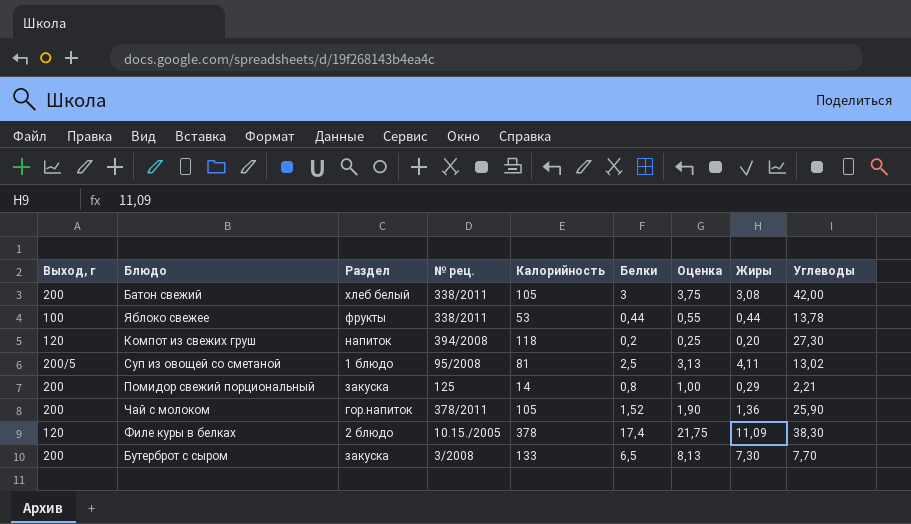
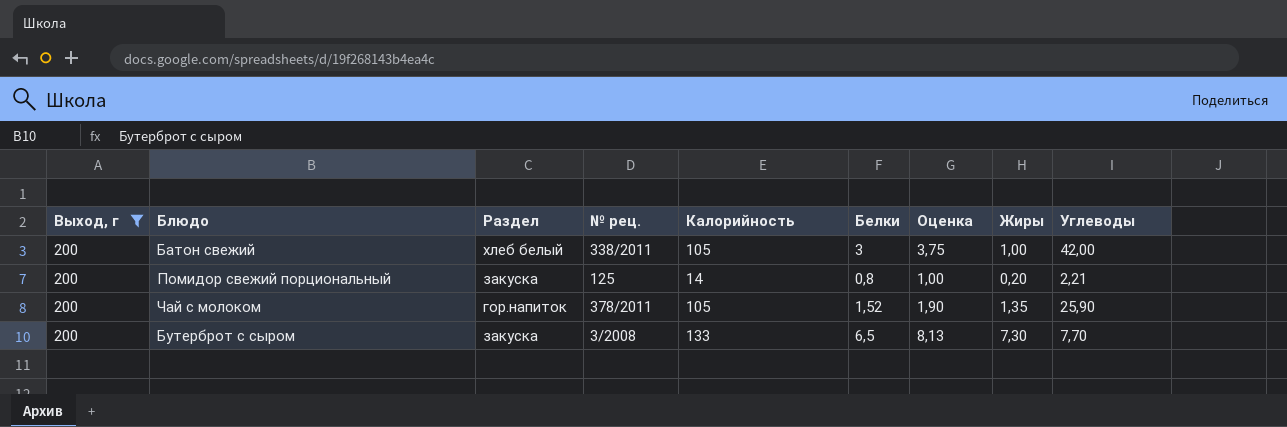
filter: none -> Выход, г = 200
Батон свежий | Жиры: 3,08 -> 1,00
Помидор свежий порциональный | Жиры: 0,29 -> 0,20
Чай с молоком | Жиры: 1,36 -> 1,35

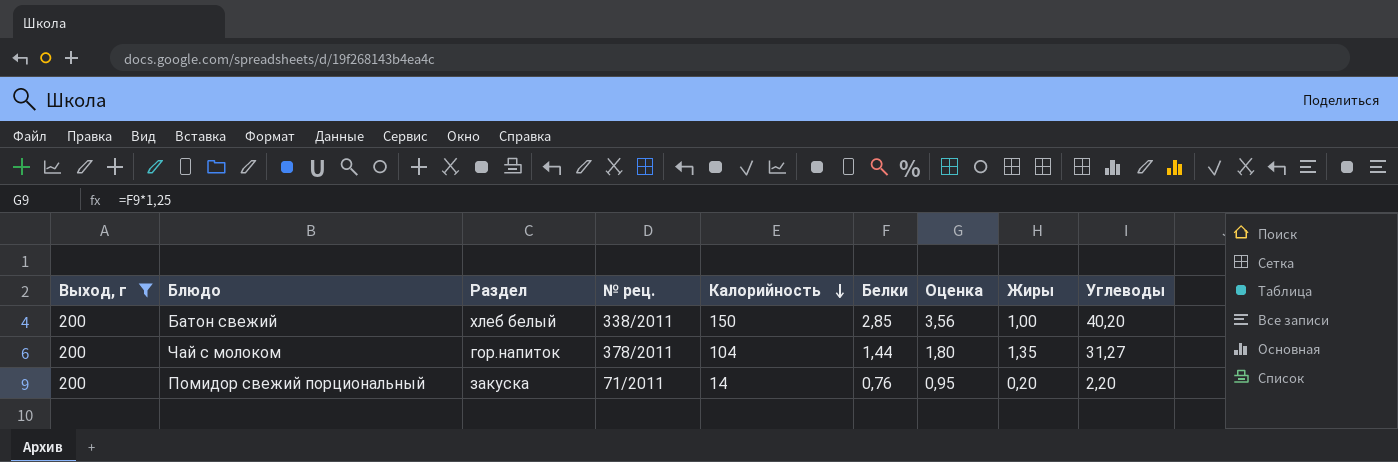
row order: none -> Калорийность descending
row Бутерброт с сыром: 200 | закуска | 3/2008 | 133 | 6,5 | 8,13 | 7,30 | 7,70 -> none
Батон свежий | Калорийность: 105 -> 150
Батон свежий | Белки: 3 -> 2,85
Батон свежий | Оценка: 3,75 -> 3,56
Батон свежий | Углеводы: 42,00 -> 40,20
Чай с молоком | Калорийность: 105 -> 104
Чай с молоком | Белки: 1,52 -> 1,44
Чай с молоком | Оценка: 1,90 -> 1,80
Чай с молоком | Углеводы: 25,90 -> 31,27
Помидор свежий порциональный | № рец.: 125 -> 71/2011
Помидор свежий порциональный | Белки: 0,8 -> 0,76
Помидор свежий порциональный | Оценка: 1,00 -> 0,95
Помидор свежий порциональный | Углеводы: 2,21 -> 2,20

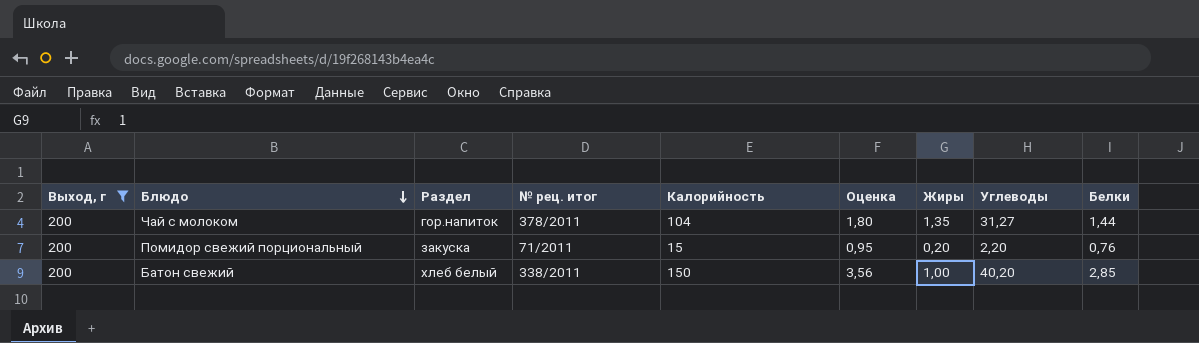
row order: Калорийность descending -> Блюдо descending
column name: № рец. -> № рец. итог
column Белки | position: 6 -> 9
Помидор свежий порциональный | Калорийность: 14 -> 15

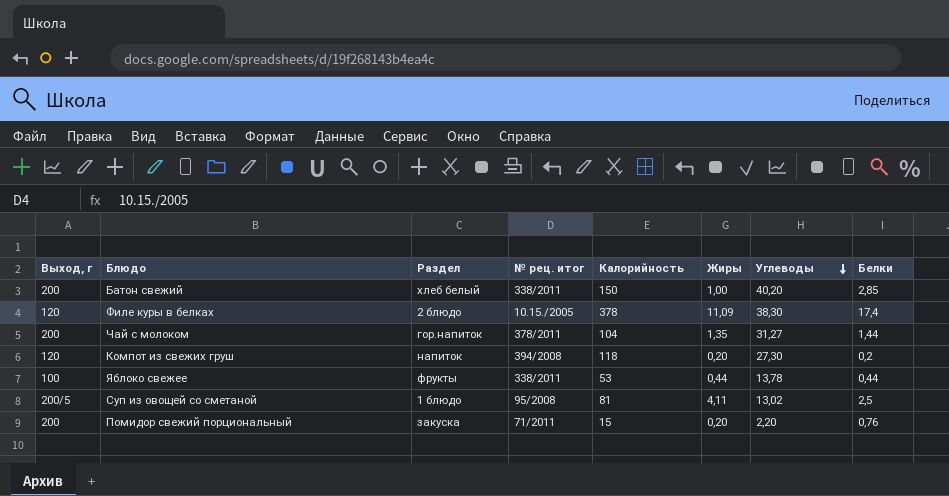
filter: Выход, г = 200 -> none
row order: Блюдо descending -> Углеводы descending
column Оценка | formula: [Белки] * 1,25 -> none

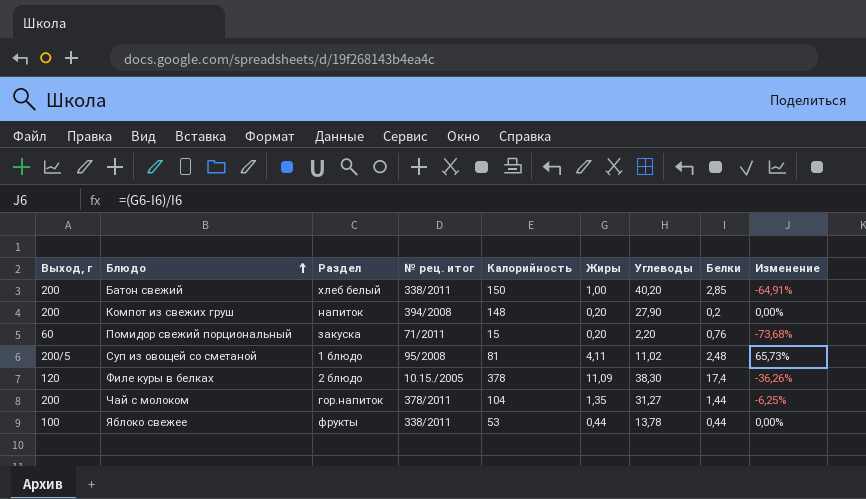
row order: Углеводы descending -> Блюдо ascending
column Изменение | formula: none -> ([Жиры] - [Белки]) / [Белки]
Компот из свежих груш | Выход, г: 120 -> 200
Компот из свежих груш | Калорийность: 118 -> 148
Компот из свежих груш | Углеводы: 27,30 -> 27,90
Помидор свежий порциональный | Выход, г: 200 -> 60
Суп из овощей со сметаной | Углеводы: 13,02 -> 11,02
Суп из овощей со сметаной | Белки: 2,5 -> 2,48

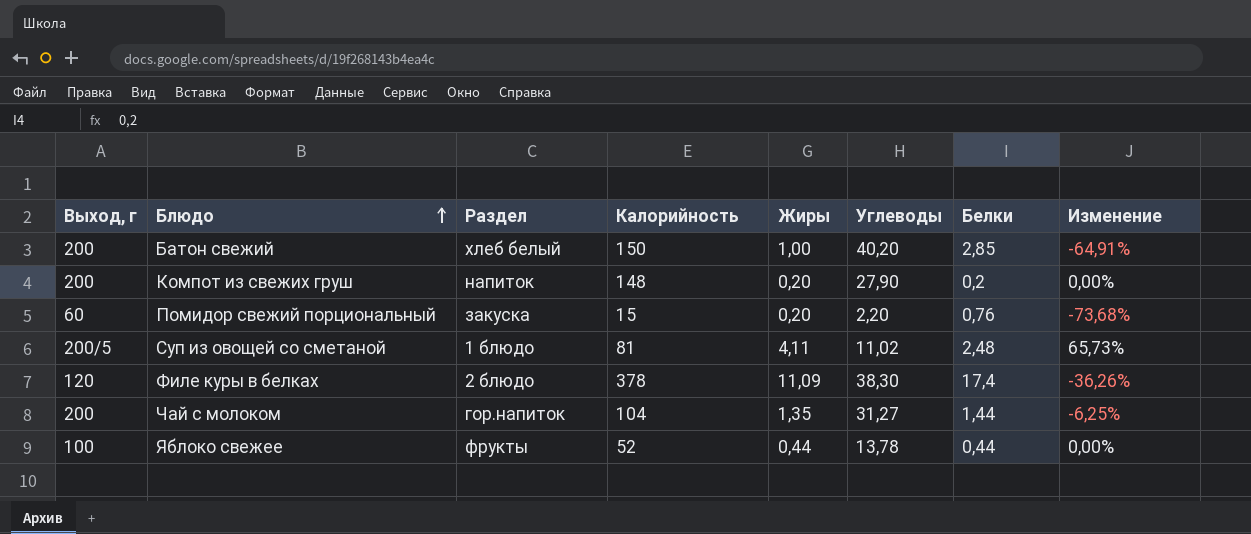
column № рец. итог | position: 4 -> none
Яблоко свежее | Калорийность: 53 -> 52

